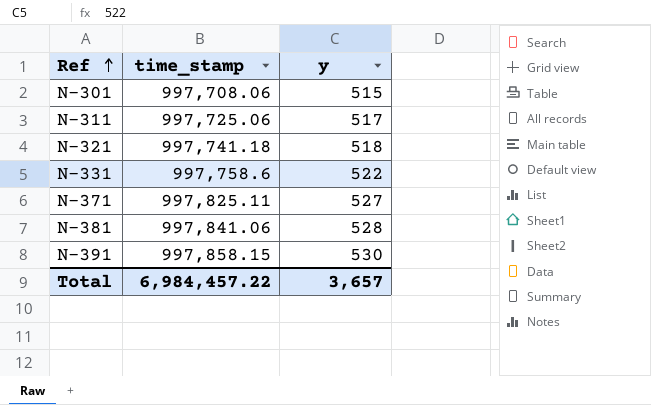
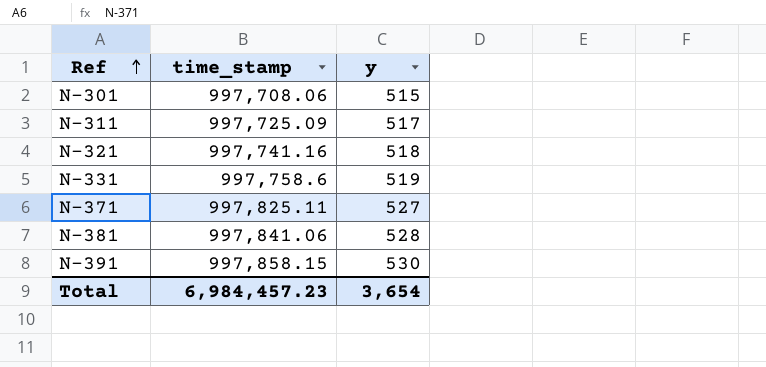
N-311 | time_stamp: 997,725.06 -> 997,725.09
N-321 | time_stamp: 997,741.18 -> 997,741.16
N-331 | y: 522 -> 519
Total | time_stamp: 6,984,457.22 -> 6,984,457.23
Total | y: 3,657 -> 3,654

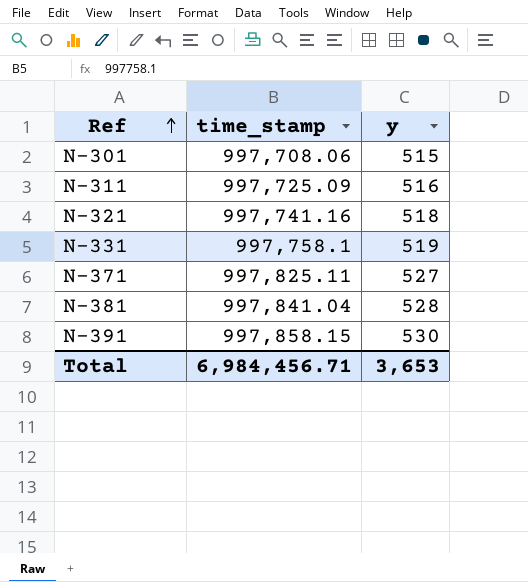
N-311 | y: 517 -> 516
N-331 | time_stamp: 997,758.6 -> 997,758.1
N-381 | time_stamp: 997,841.06 -> 997,841.04
Total | time_stamp: 6,984,457.23 -> 6,984,456.71
Total | y: 3,654 -> 3,653

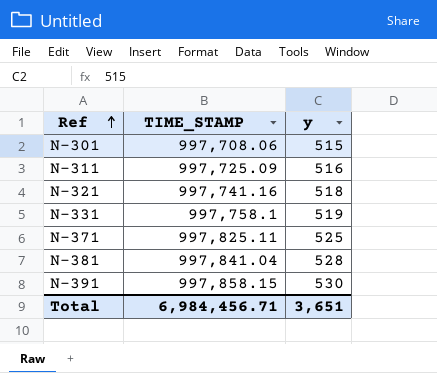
column name: time_stamp -> TIME_STAMP
N-371 | y: 527 -> 525
Total | y: 3,653 -> 3,651

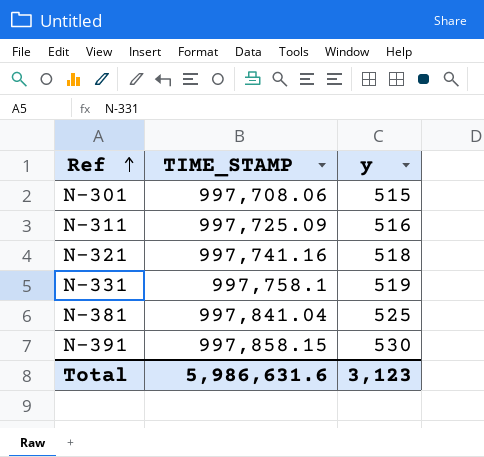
row N-371: 997,825.11 | 525 -> none
N-381 | y: 528 -> 525
Total | TIME_STAMP: 6,984,456.71 -> 5,986,631.6
Total | y: 3,651 -> 3,123

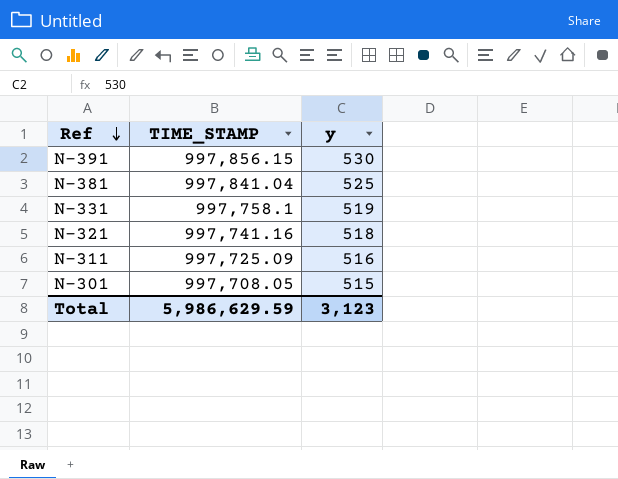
row order: Ref ascending -> Ref descending
N-391 | TIME_STAMP: 997,858.15 -> 997,856.15
N-301 | TIME_STAMP: 997,708.06 -> 997,708.05
Total | TIME_STAMP: 5,986,631.6 -> 5,986,629.59

